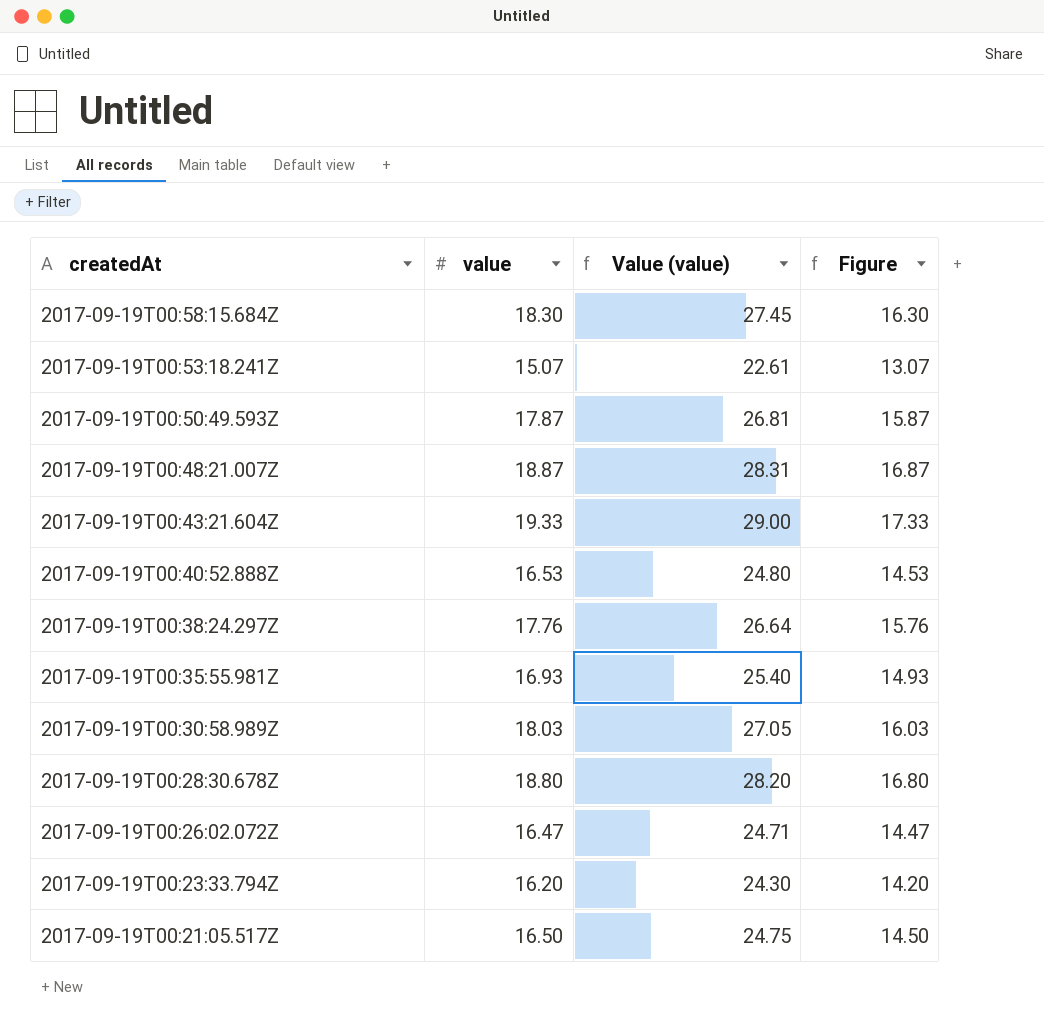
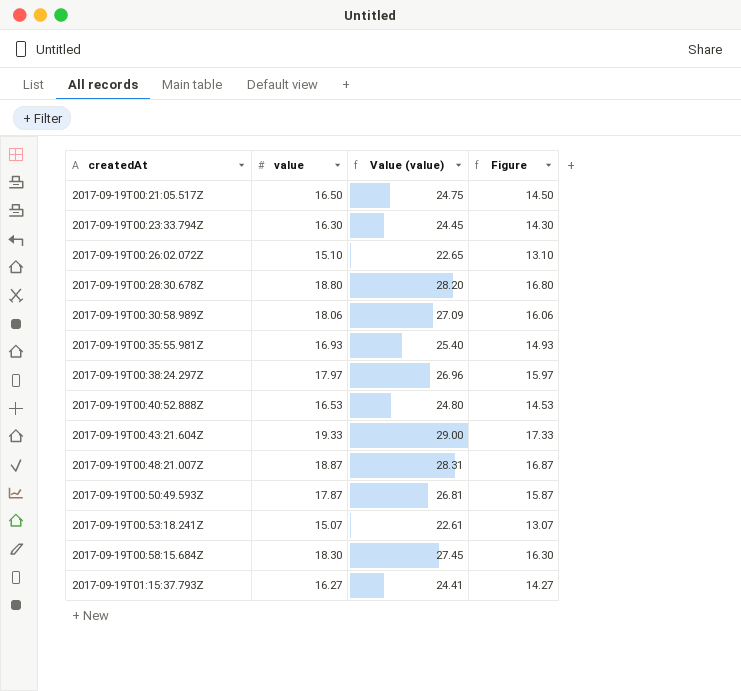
row order: createdAt descending -> createdAt ascending
2017-09-19T00:23:33.794Z | value: 16.20 -> 16.30
2017-09-19T00:23:33.794Z | Value (value): 24.30 -> 24.45
2017-09-19T00:23:33.794Z | Figure: 14.20 -> 14.30
2017-09-19T00:26:02.072Z | value: 16.47 -> 15.10
2017-09-19T00:26:02.072Z | Value (value): 24.71 -> 22.65
2017-09-19T00:26:02.072Z | Figure: 14.47 -> 13.10
2017-09-19T00:30:58.989Z | value: 18.03 -> 18.06
2017-09-19T00:30:58.989Z | Value (value): 27.05 -> 27.09
2017-09-19T00:30:58.989Z | Figure: 16.03 -> 16.06
2017-09-19T00:38:24.297Z | value: 17.76 -> 17.97
2017-09-19T00:38:24.297Z | Value (value): 26.64 -> 26.96
2017-09-19T00:38:24.297Z | Figure: 15.76 -> 15.97
row 2017-09-19T01:15:37.793Z: none -> 16.27 | 24.41 | 14.27

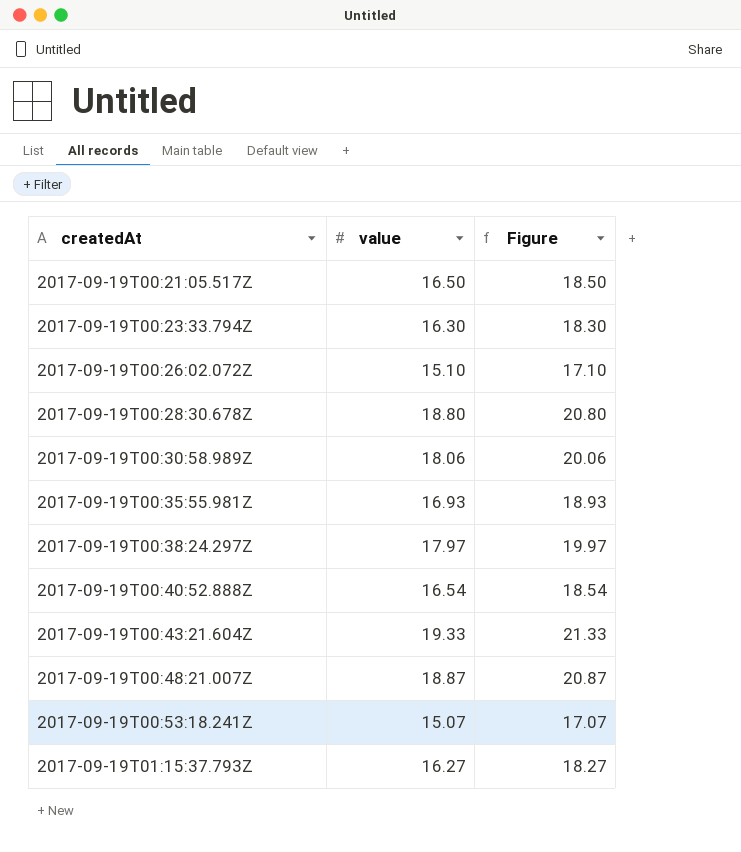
column Value (value) | formula: [value] * 1.5 -> none
column Figure | formula: [value] - 2 -> [value] + 2
row 2017-09-19T00:50:49.593Z: 17.87 | 26.81 | 15.87 -> none
row 2017-09-19T00:58:15.684Z: 18.30 | 27.45 | 16.30 -> none
2017-09-19T00:40:52.888Z | value: 16.53 -> 16.54

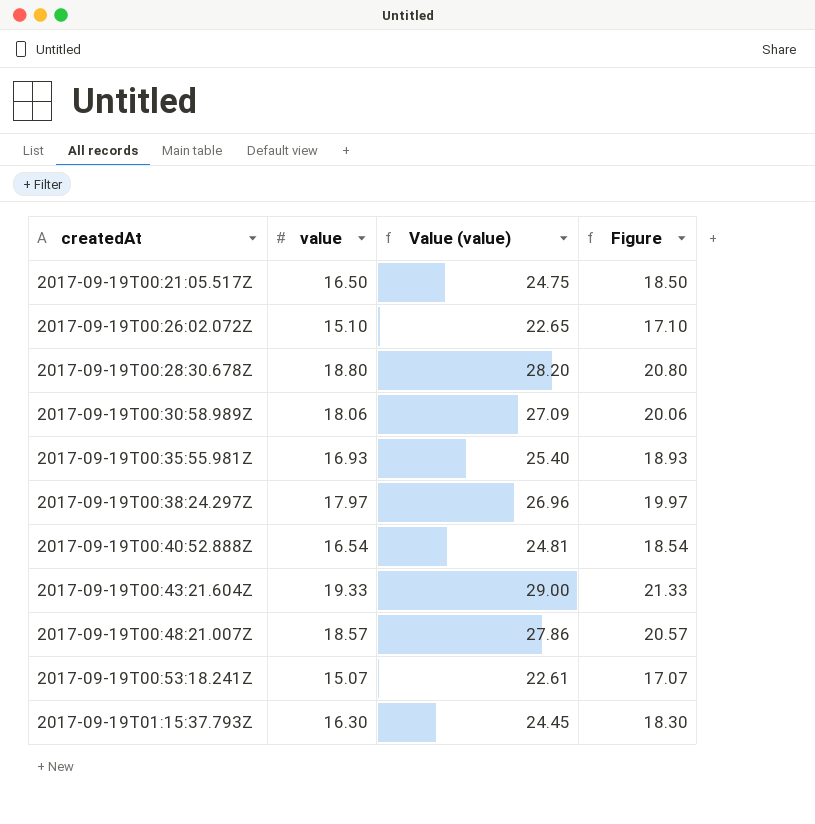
column Value (value) | formula: none -> [value] * 1.5
row 2017-09-19T00:23:33.794Z: 16.30 | 18.30 -> none
2017-09-19T00:48:21.007Z | value: 18.87 -> 18.57
2017-09-19T00:48:21.007Z | Figure: 20.87 -> 20.57
2017-09-19T01:15:37.793Z | value: 16.27 -> 16.30
2017-09-19T01:15:37.793Z | Figure: 18.27 -> 18.30

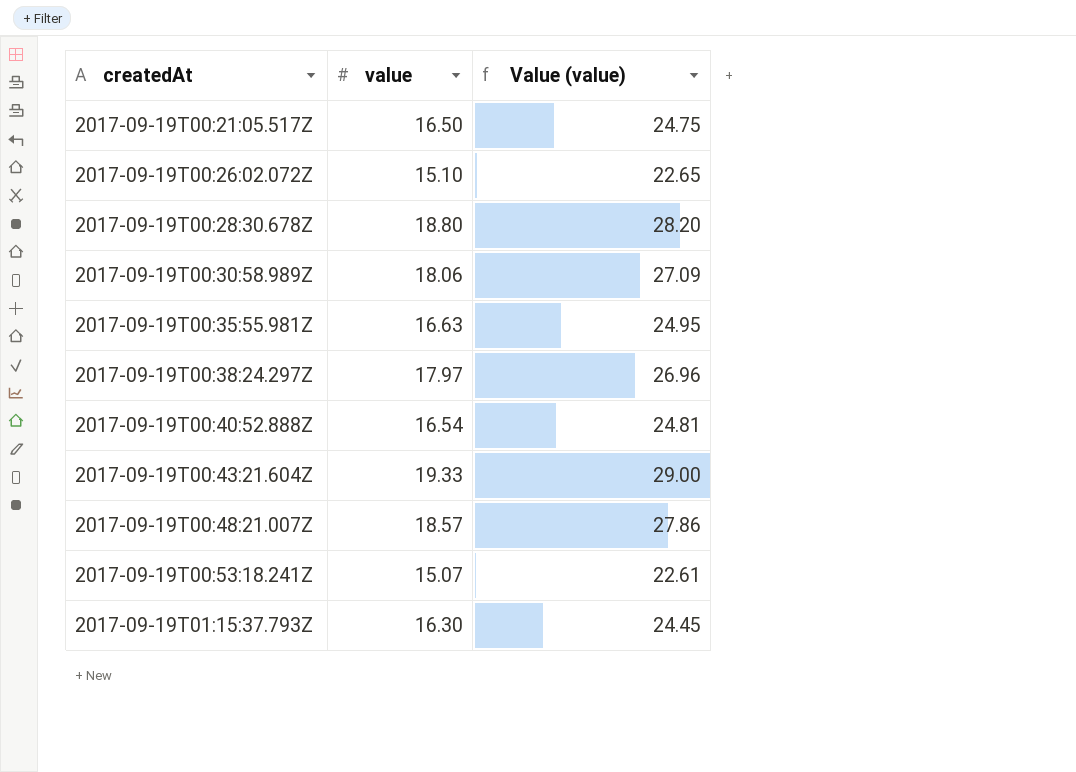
column Figure | formula: [value] + 2 -> none
2017-09-19T00:35:55.981Z | value: 16.93 -> 16.63
2017-09-19T00:35:55.981Z | Value (value): 25.40 -> 24.95

